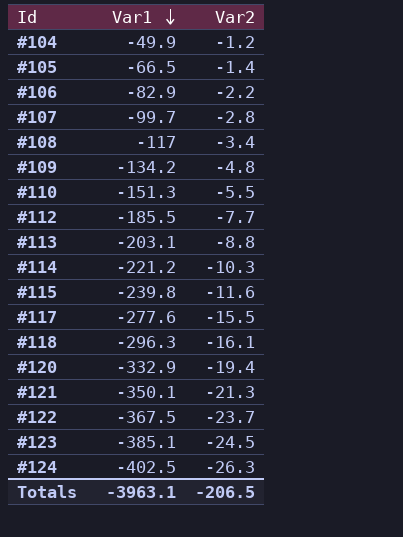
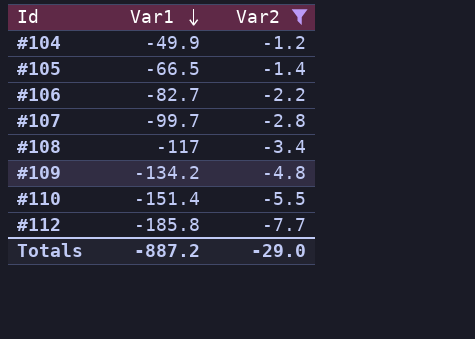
filter: none -> Var2 >= -7.7
#106 | Var1: -82.9 -> -82.7
#110 | Var1: -151.3 -> -151.4
#112 | Var1: -185.5 -> -185.8
Totals | Var1: -3963.1 -> -887.2
Totals | Var2: -206.5 -> -29.0

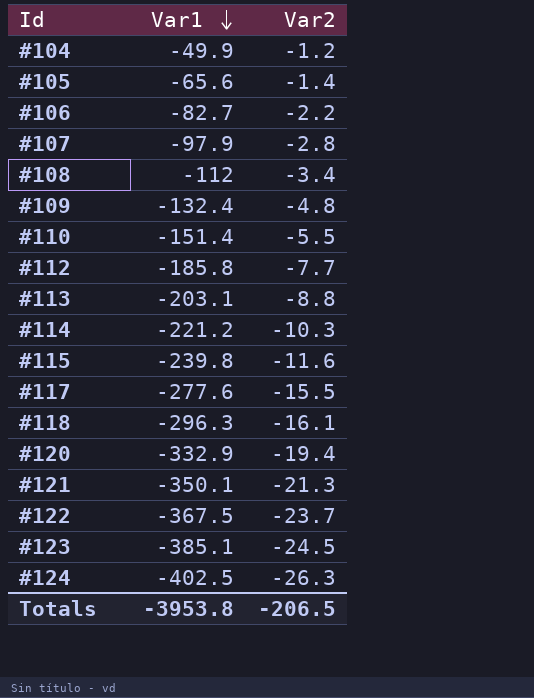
filter: Var2 >= -7.7 -> none
#105 | Var1: -66.5 -> -65.6
#107 | Var1: -99.7 -> -97.9
#108 | Var1: -117 -> -112
#109 | Var1: -134.2 -> -132.4
Totals | Var1: -887.2 -> -3953.8
Totals | Var2: -29.0 -> -206.5

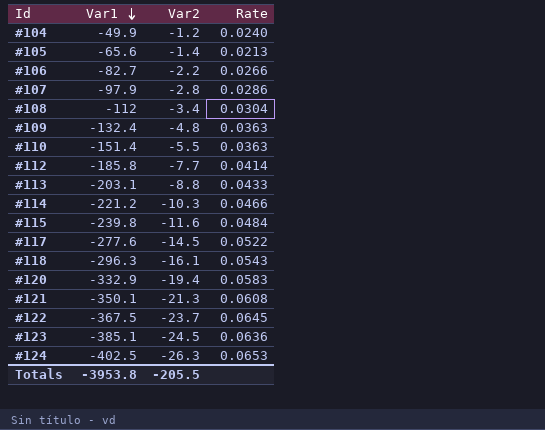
column Rate | formula: none -> [Var2] / [Var1]
#117 | Var2: -15.5 -> -14.5
Totals | Var2: -206.5 -> -205.5

